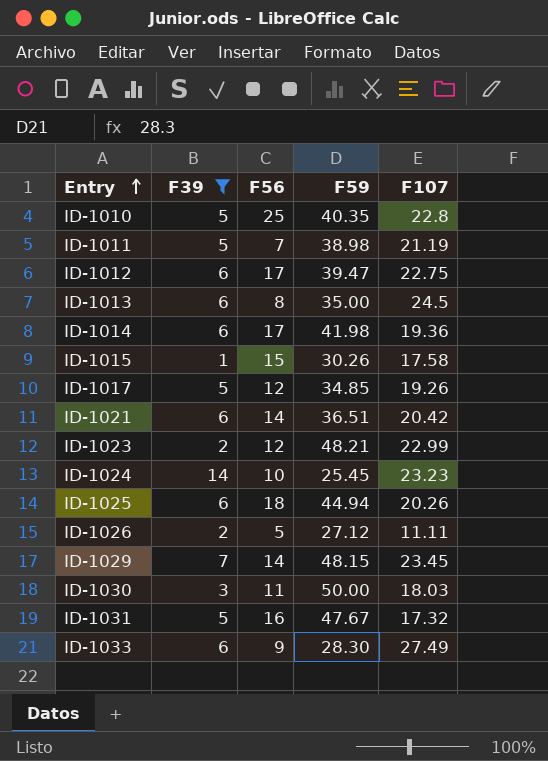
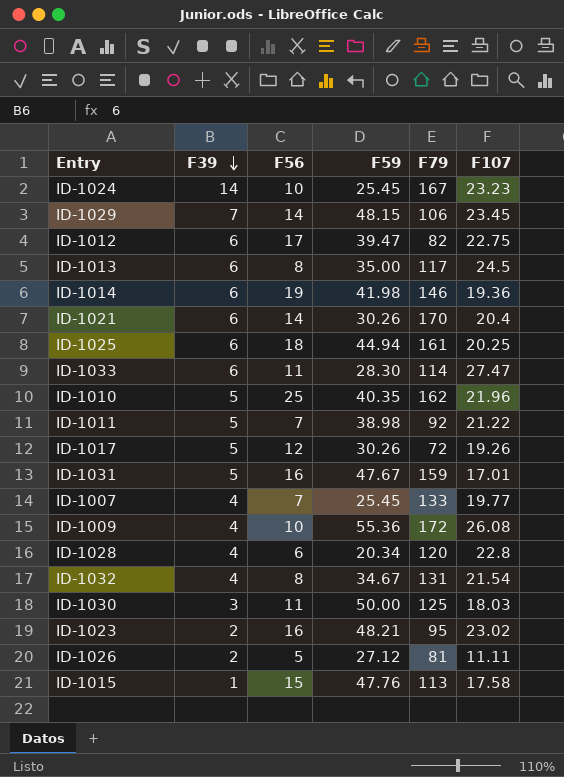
filter: F39 != 4 -> none
row order: Entry ascending -> F39 descending
column F79 | position: none -> 5
ID-1014 | F56: 17 -> 19
ID-1021 | F59: 36.51 -> 30.26
ID-1021 | F107: 20.42 -> 20.4
ID-1025 | F107: 20.26 -> 20.25
ID-1033 | F56: 9 -> 11
ID-1033 | F107: 27.49 -> 27.47
ID-1010 | F107: 22.8 -> 21.96
ID-1011 | F107: 21.19 -> 21.22
ID-1017 | F59: 34.85 -> 30.26
ID-1031 | F107: 17.32 -> 17.01
ID-1023 | F56: 12 -> 16
ID-1023 | F107: 22.99 -> 23.02
ID-1015 | F59: 30.26 -> 47.76

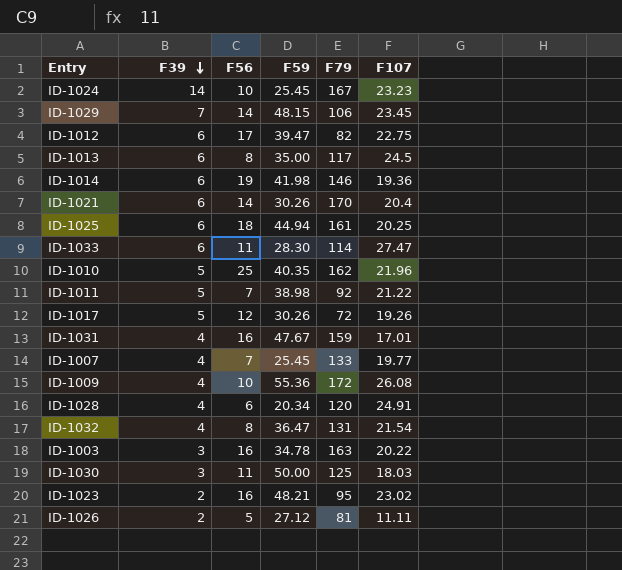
row ID-1015: 1 | 15 | 47.76 | 113 | 17.58 -> none
ID-1031 | F39: 5 -> 4
ID-1028 | F107: 22.8 -> 24.91
ID-1032 | F59: 34.67 -> 36.47
row ID-1003: none -> 3 | 16 | 34.78 | 163 | 20.22

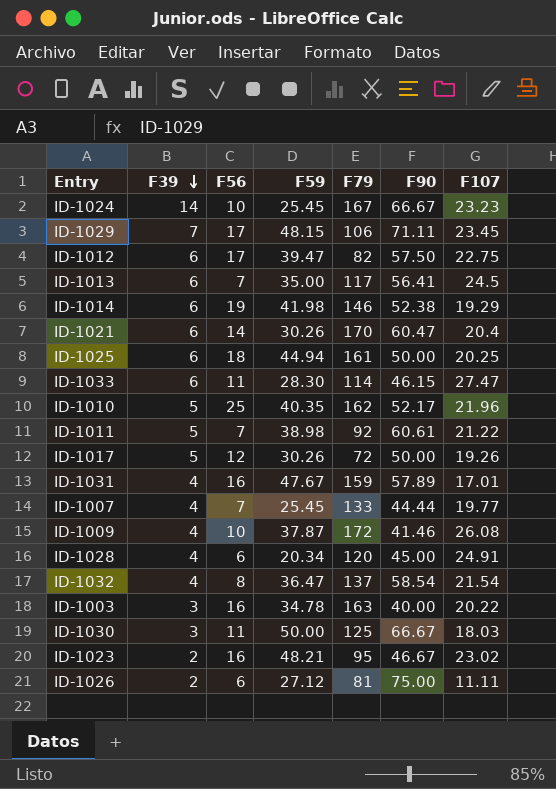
column F90 | position: none -> 6
ID-1029 | F56: 14 -> 17
ID-1013 | F56: 8 -> 7
ID-1014 | F107: 19.36 -> 19.29
ID-1009 | F59: 55.36 -> 37.87
ID-1032 | F79: 131 -> 137
ID-1026 | F56: 5 -> 6

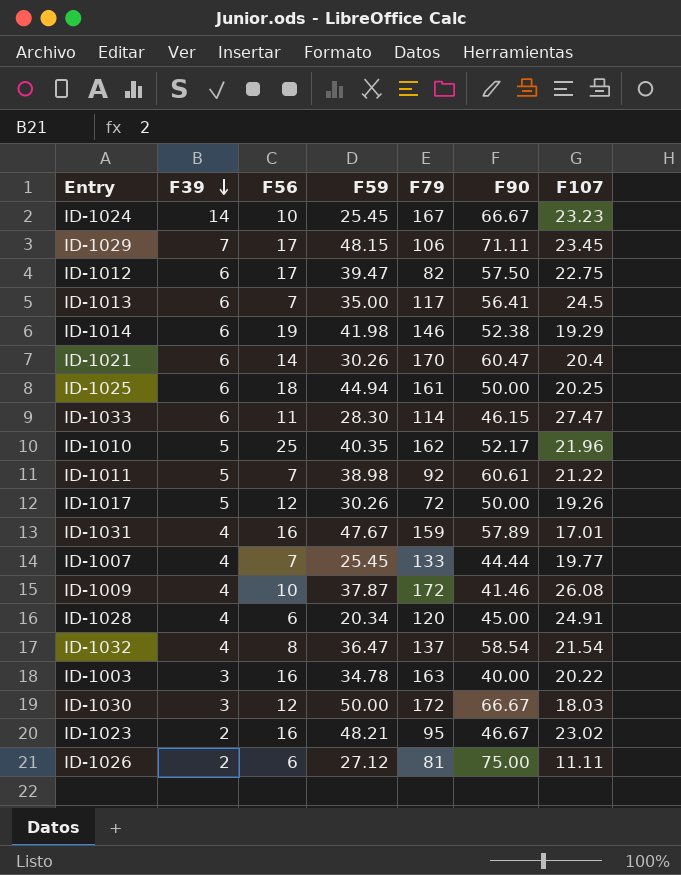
ID-1030 | F56: 11 -> 12
ID-1030 | F79: 125 -> 172

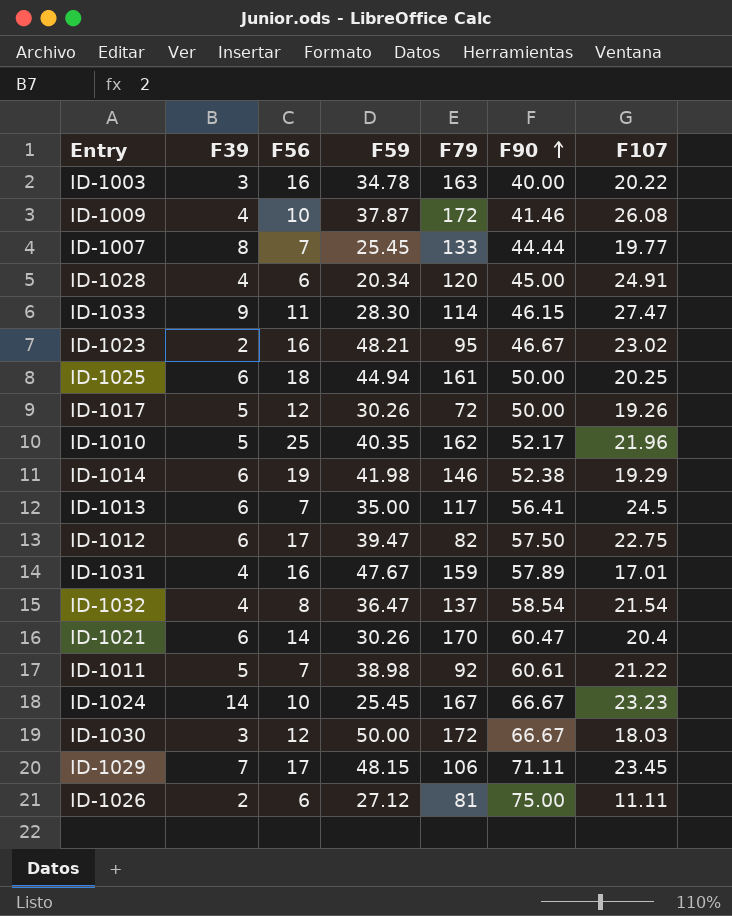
row order: F39 descending -> F90 ascending
ID-1007 | F39: 4 -> 8
ID-1033 | F39: 6 -> 9

